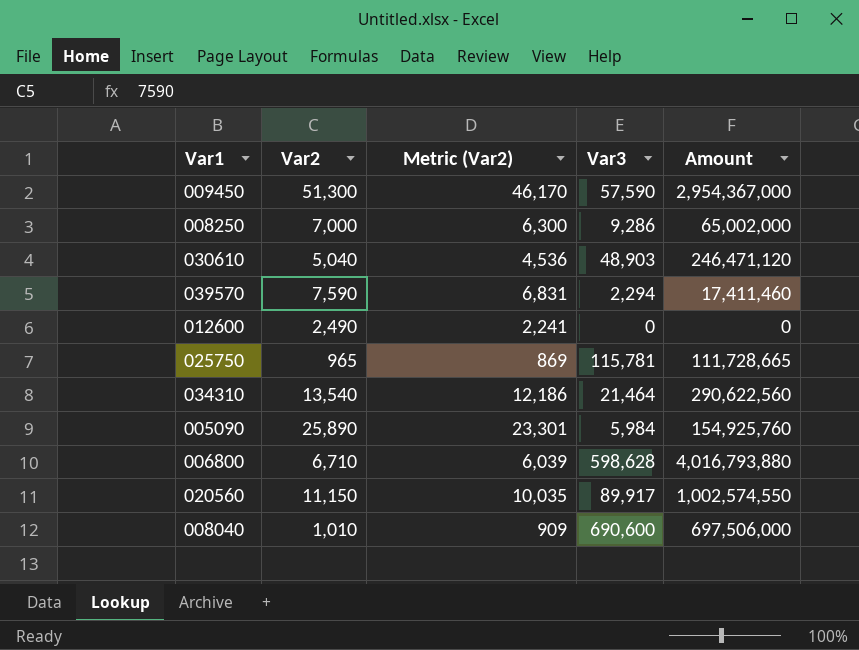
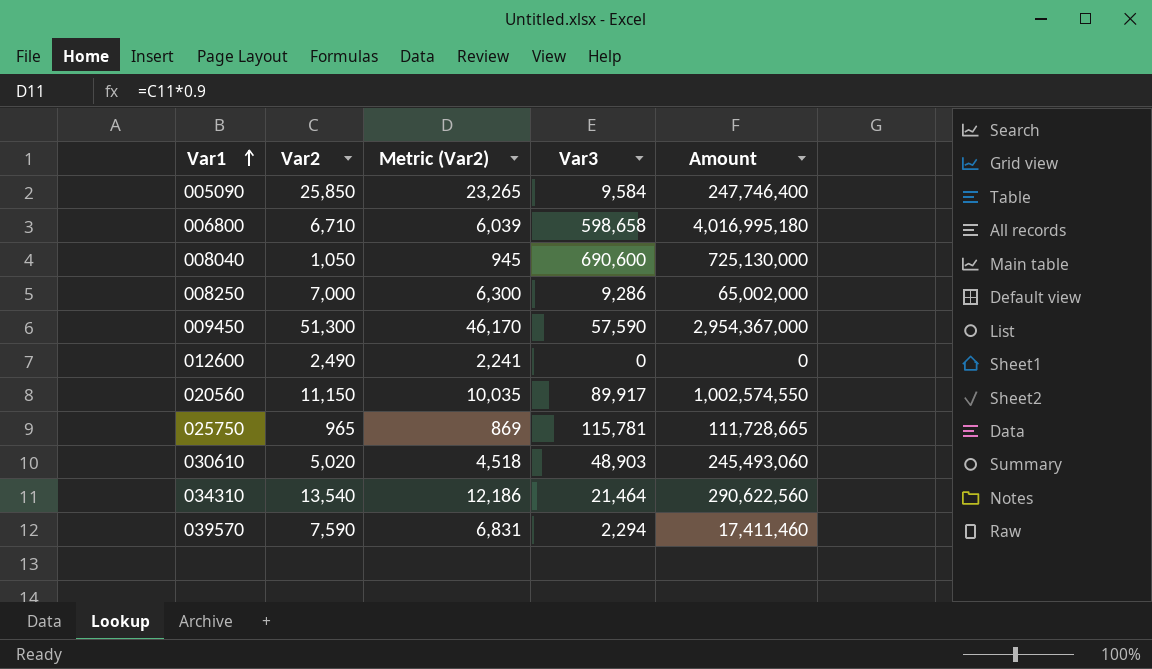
row order: none -> Var1 ascending
005090 | Var2: 25,890 -> 25,850
005090 | Metric (Var2): 23,301 -> 23,265
005090 | Var3: 5,984 -> 9,584
005090 | Amount: 154,925,760 -> 247,746,400
006800 | Var3: 598,628 -> 598,658
006800 | Amount: 4,016,793,880 -> 4,016,995,180
008040 | Var2: 1,010 -> 1,050
008040 | Metric (Var2): 909 -> 945
008040 | Amount: 697,506,000 -> 725,130,000
030610 | Var2: 5,040 -> 5,020
030610 | Metric (Var2): 4,536 -> 4,518
030610 | Amount: 246,471,120 -> 245,493,060

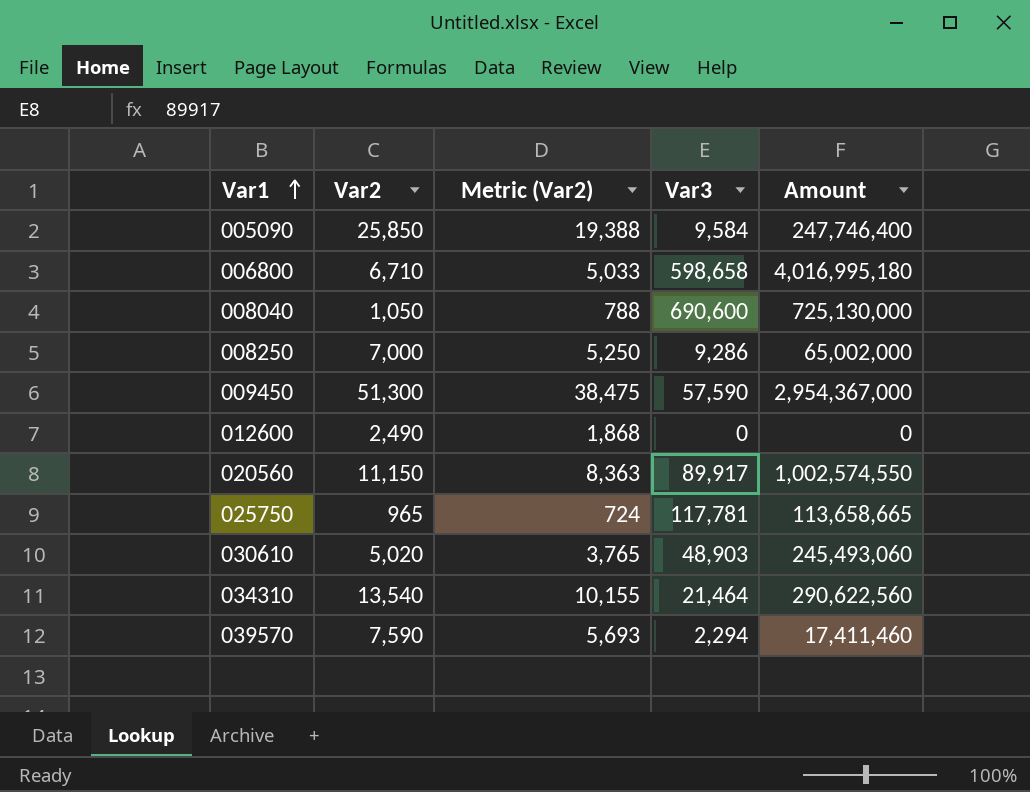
column Metric (Var2) | formula: [Var2] * 0.9 -> [Var2] * 0.75
025750 | Var3: 115,781 -> 117,781
025750 | Amount: 111,728,665 -> 113,658,665

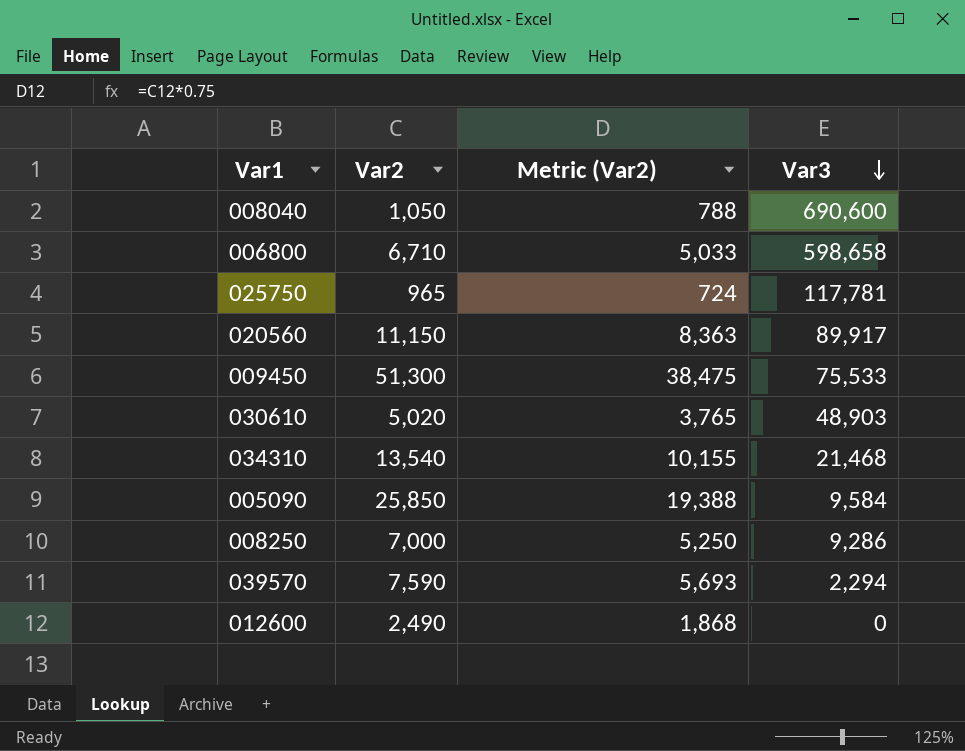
row order: Var1 ascending -> Var3 descending
column Amount | formula: [Var2] * [Var3] -> none
009450 | Var3: 57,590 -> 75,533
034310 | Var3: 21,464 -> 21,468

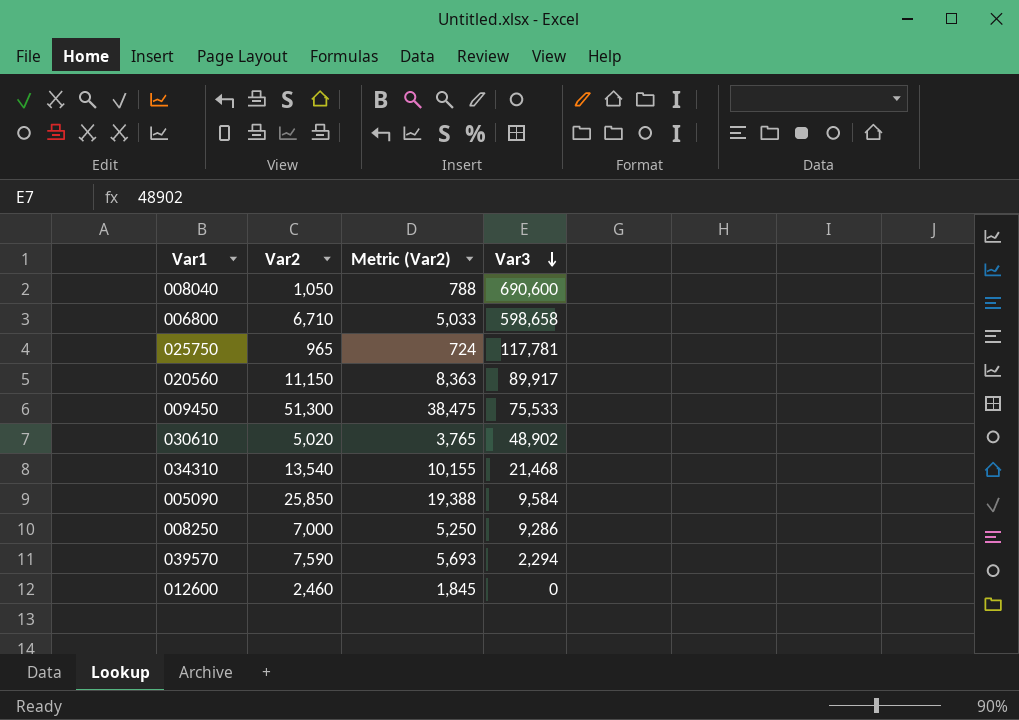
030610 | Var3: 48,903 -> 48,902
012600 | Var2: 2,490 -> 2,460
012600 | Metric (Var2): 1,868 -> 1,845

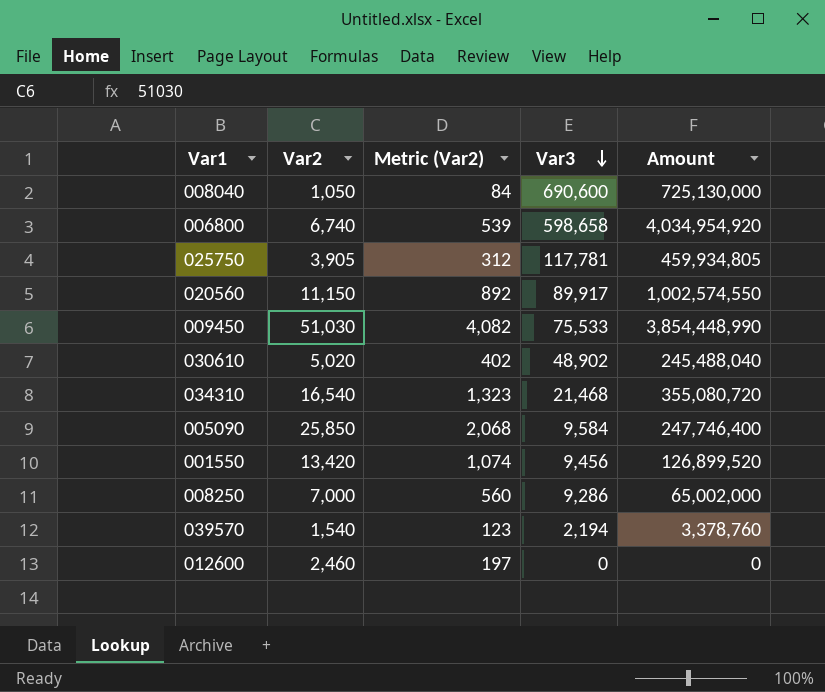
column Metric (Var2) | formula: [Var2] * 0.75 -> [Var2] * 0.08
column Amount | formula: none -> [Var2] * [Var3]
006800 | Var2: 6,710 -> 6,740
025750 | Var2: 965 -> 3,905
009450 | Var2: 51,300 -> 51,030
034310 | Var2: 13,540 -> 16,540
row 001550: none -> 13,420 | 1,074 | 9,456 | 126,899,520
039570 | Var2: 7,590 -> 1,540
039570 | Var3: 2,294 -> 2,194

